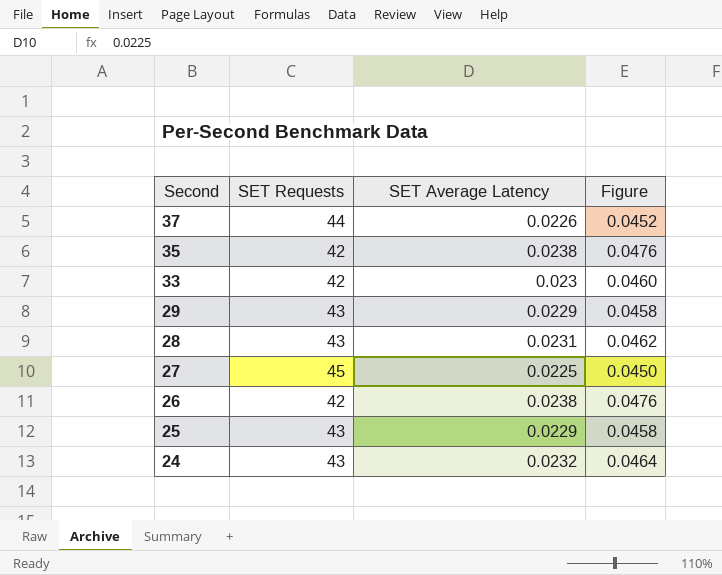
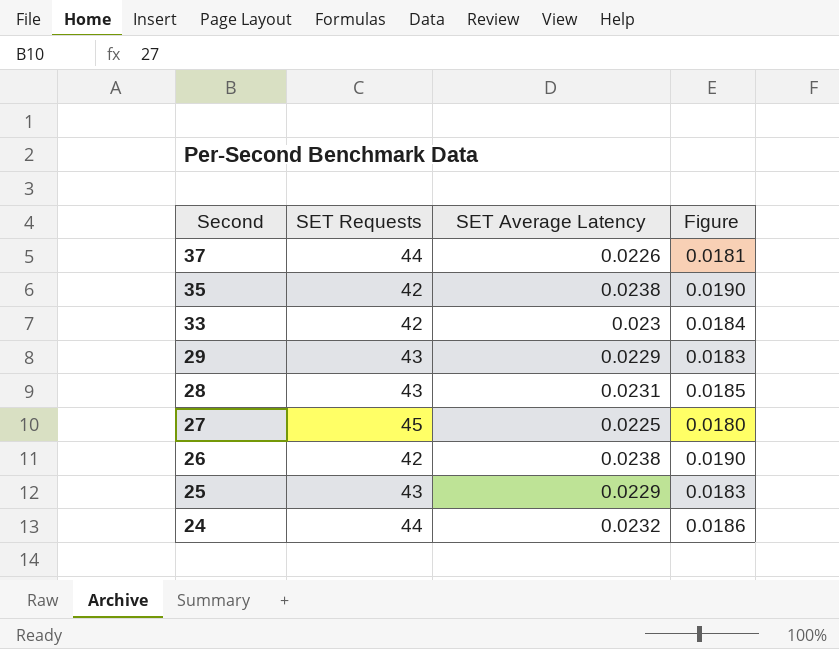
column Figure | formula: [SET Average Latency] * 2 -> [SET Average Latency] * 0.8
24 | SET Requests: 43 -> 44

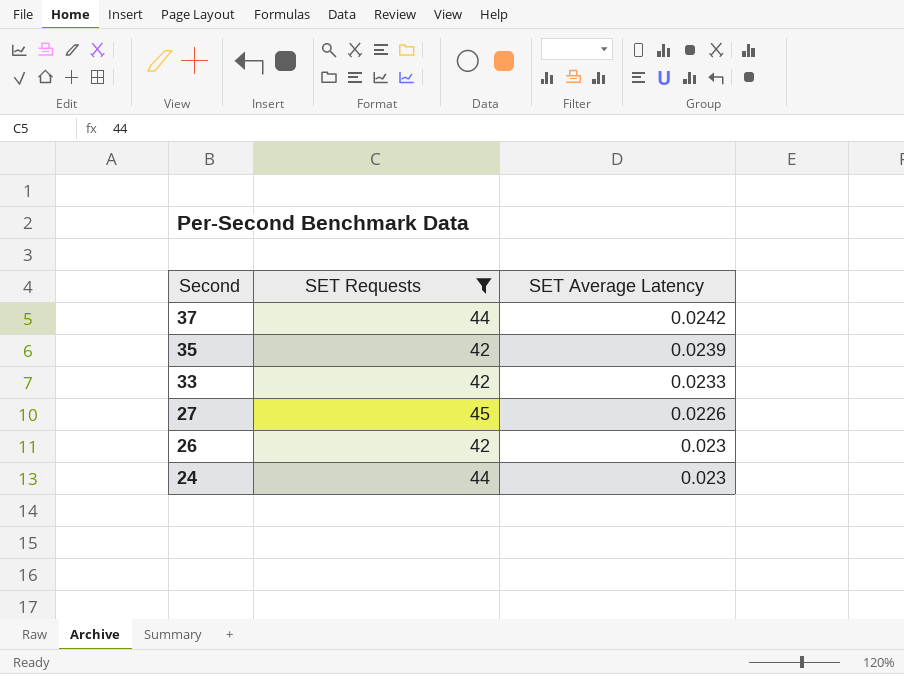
filter: none -> SET Requests != 43
column Figure | formula: [SET Average Latency] * 0.8 -> none
37 | SET Average Latency: 0.0226 -> 0.0242
35 | SET Average Latency: 0.0238 -> 0.0239
33 | SET Average Latency: 0.023 -> 0.0233
27 | SET Average Latency: 0.0225 -> 0.0226
26 | SET Average Latency: 0.0238 -> 0.023
24 | SET Average Latency: 0.0232 -> 0.023

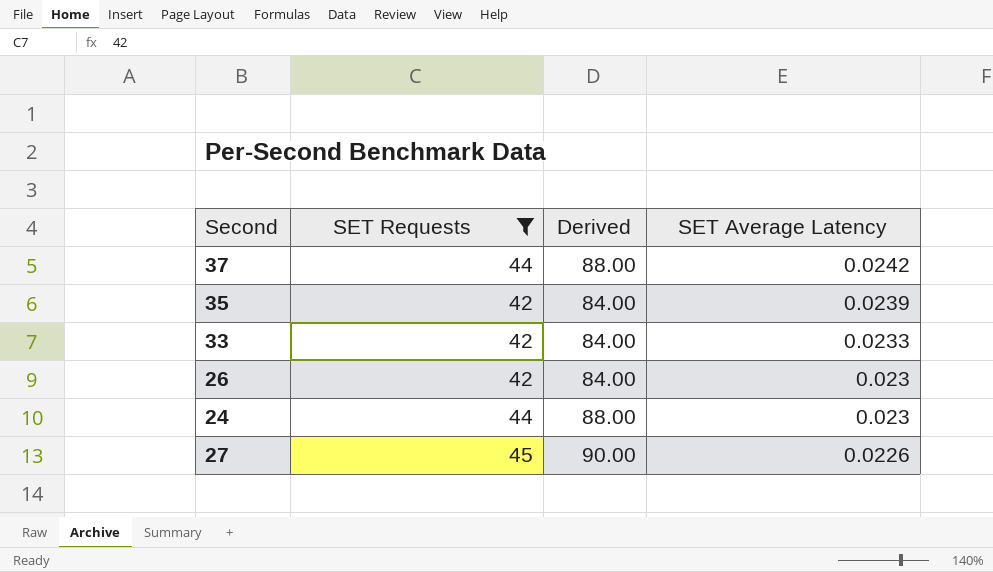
row order: Second descending -> SET Average Latency descending
column Derived | formula: none -> [SET Requests] * 2

